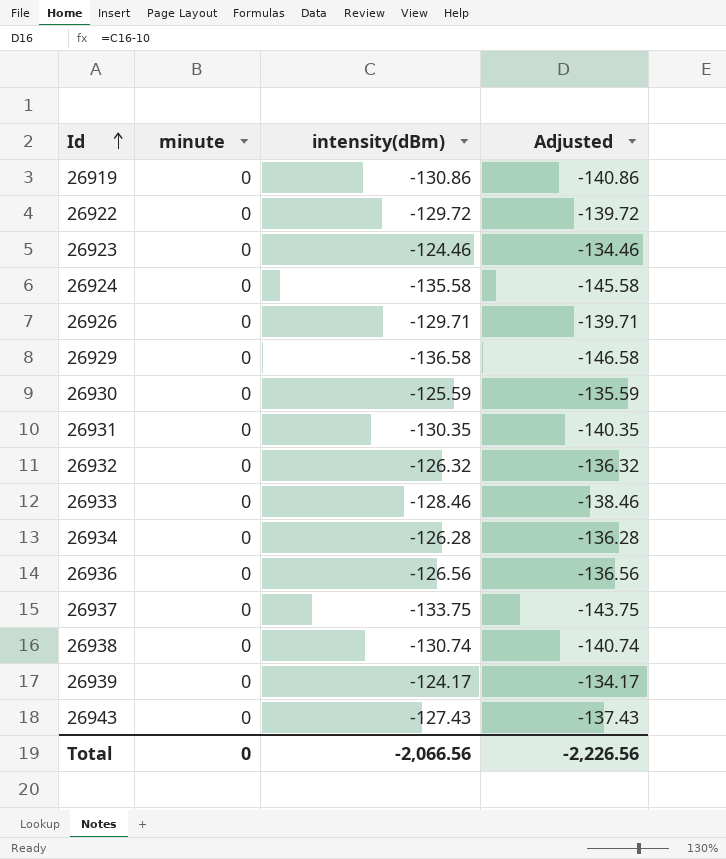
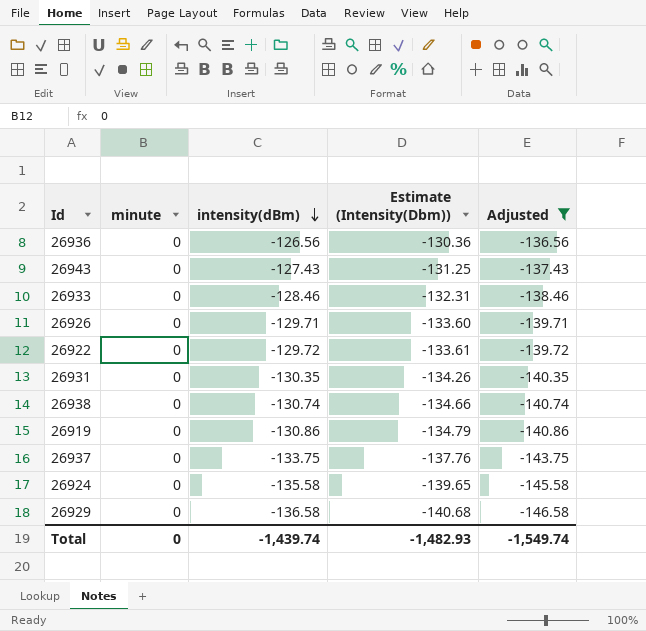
filter: none -> Adjusted <= -136.56
row order: Id ascending -> intensity(dBm) descending
column Estimate (Intensity(Dbm)) | formula: none -> [intensity(dBm)] * 1.03
Total | intensity(dBm): -2,066.56 -> -1,439.74
Total | Adjusted: -2,226.56 -> -1,549.74

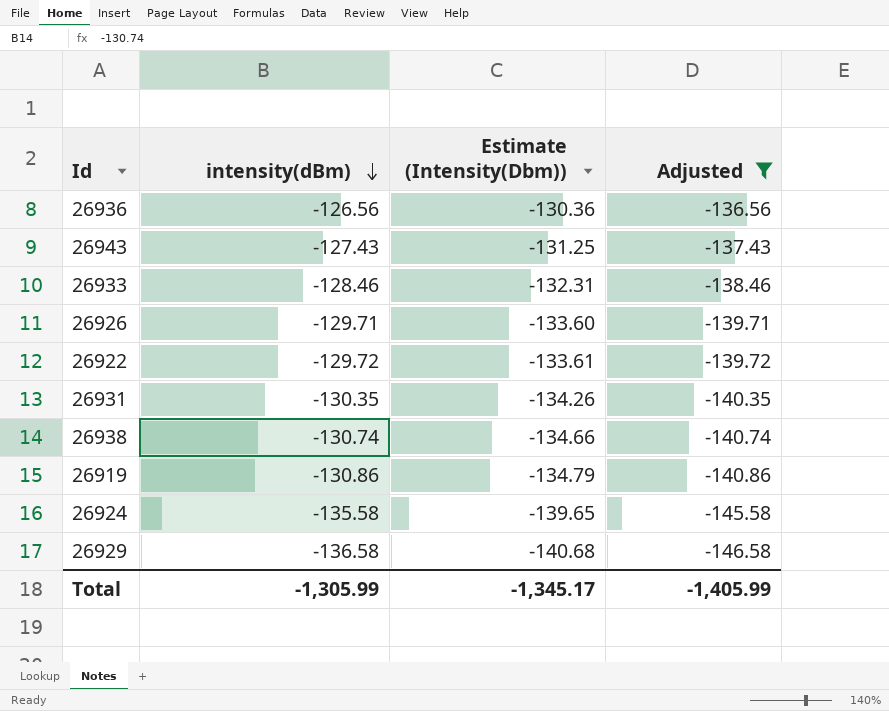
column minute | position: 2 -> none
row 26937: 0 | -133.75 | -137.76 | -143.75 -> none
Total | intensity(dBm): -1,439.74 -> -1,305.99
Total | Estimate (Intensity(Dbm)): -1,482.93 -> -1,345.17
Total | Adjusted: -1,549.74 -> -1,405.99

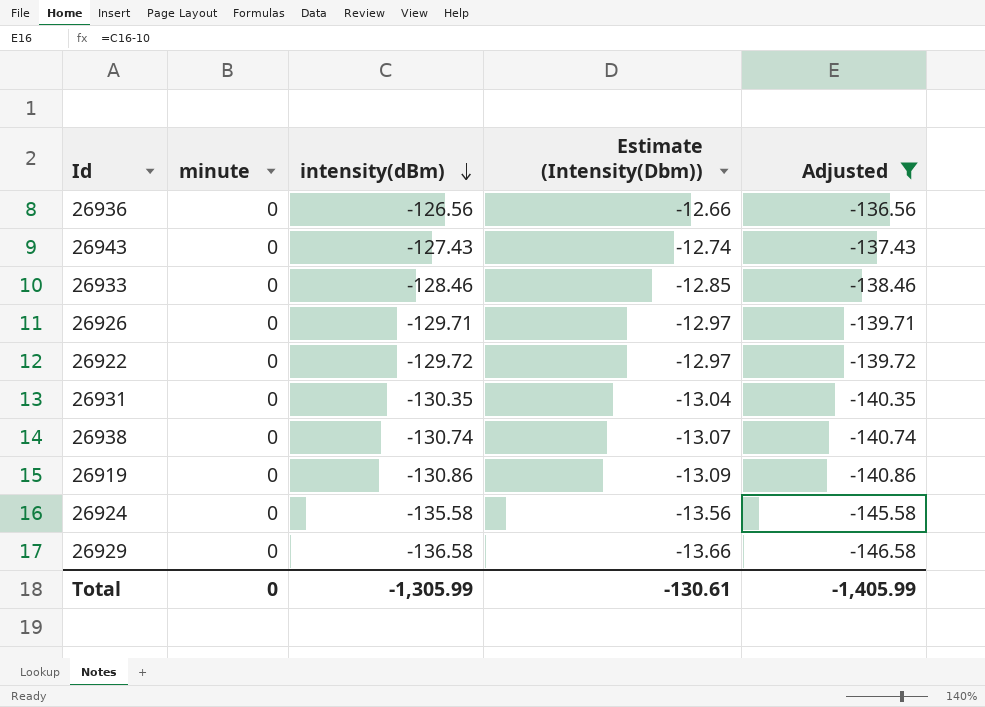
column minute | position: none -> 2
column Estimate (Intensity(Dbm)) | formula: [intensity(dBm)] * 1.03 -> [intensity(dBm)] * 0.1
Total | Estimate (Intensity(Dbm)): -1,345.17 -> -130.61

